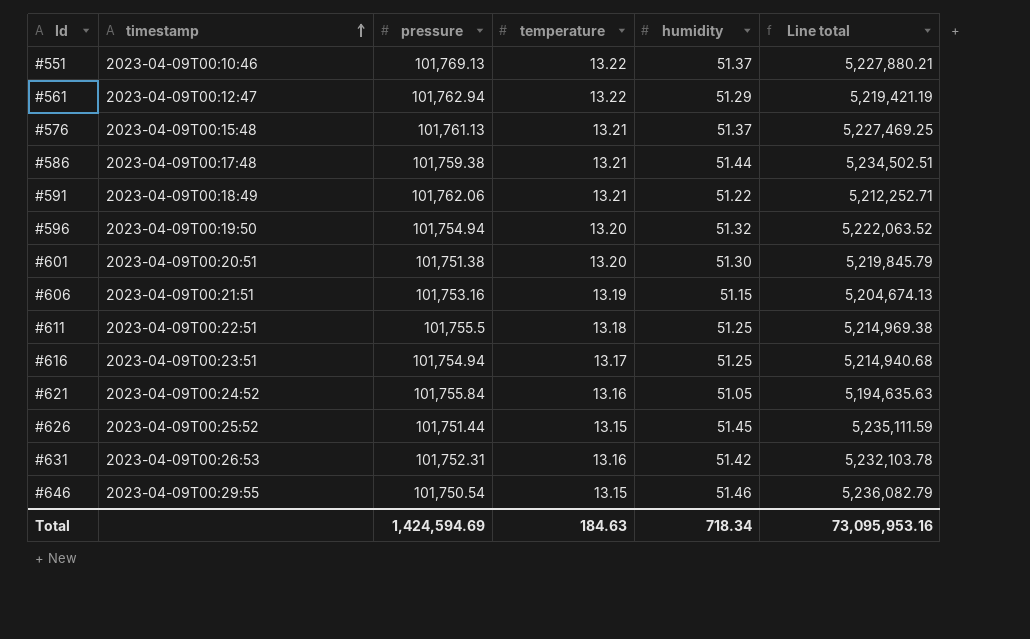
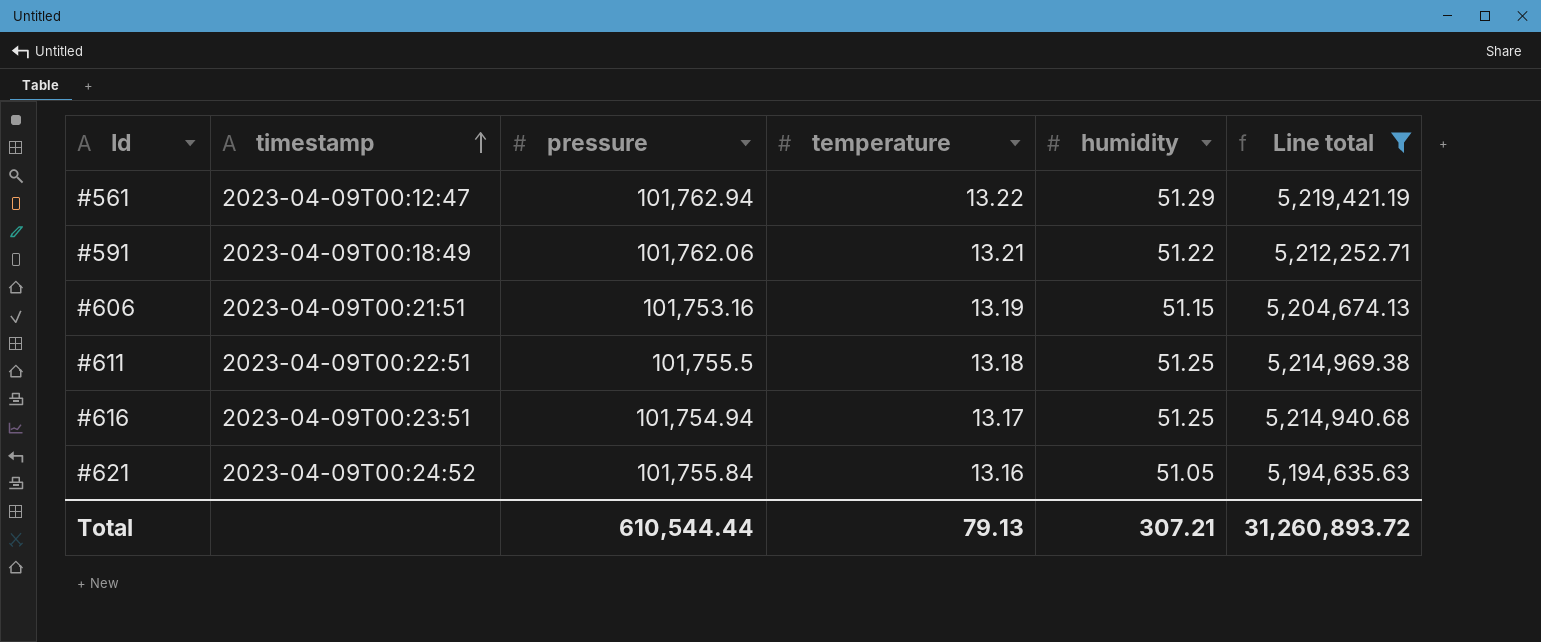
filter: none -> Line total <= 5,219,421.19
Total | pressure: 1,424,594.69 -> 610,544.44
Total | temperature: 184.63 -> 79.13
Total | humidity: 718.34 -> 307.21
Total | Line total: 73,095,953.16 -> 31,260,893.72

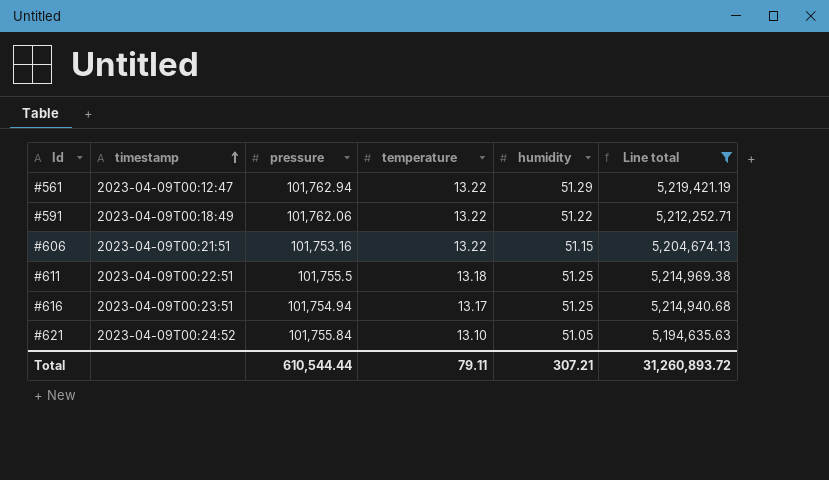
#591 | temperature: 13.21 -> 13.22
#606 | temperature: 13.19 -> 13.22
#621 | temperature: 13.16 -> 13.10
Total | temperature: 79.13 -> 79.11

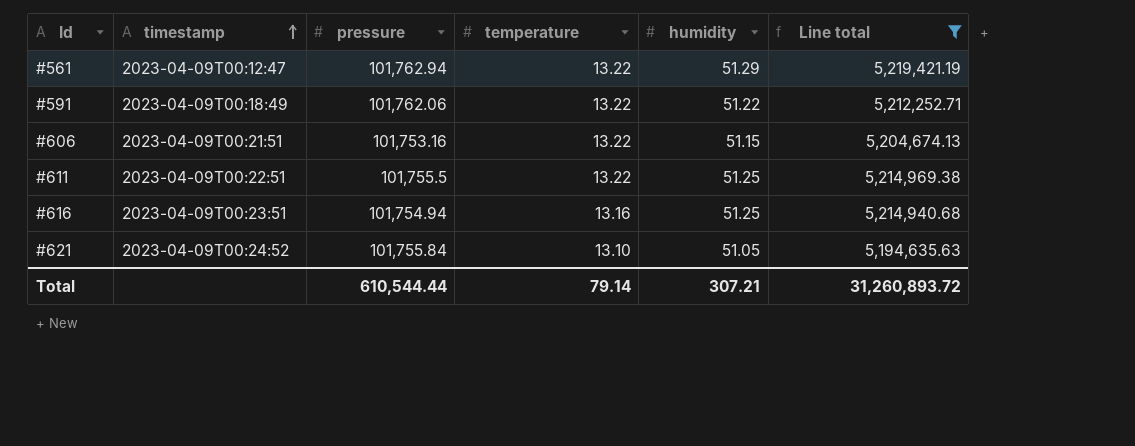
#611 | temperature: 13.18 -> 13.22
#616 | temperature: 13.17 -> 13.16
Total | temperature: 79.11 -> 79.14

